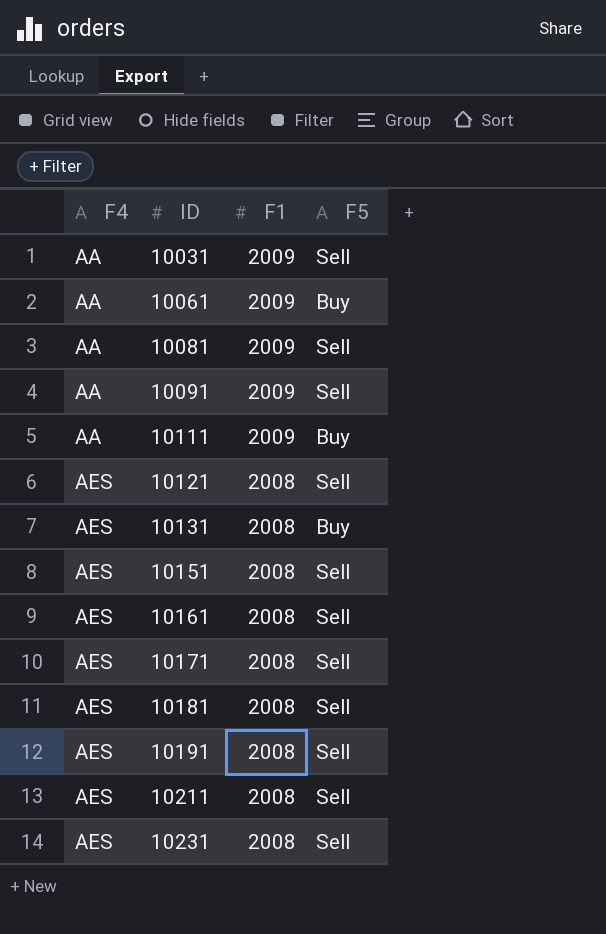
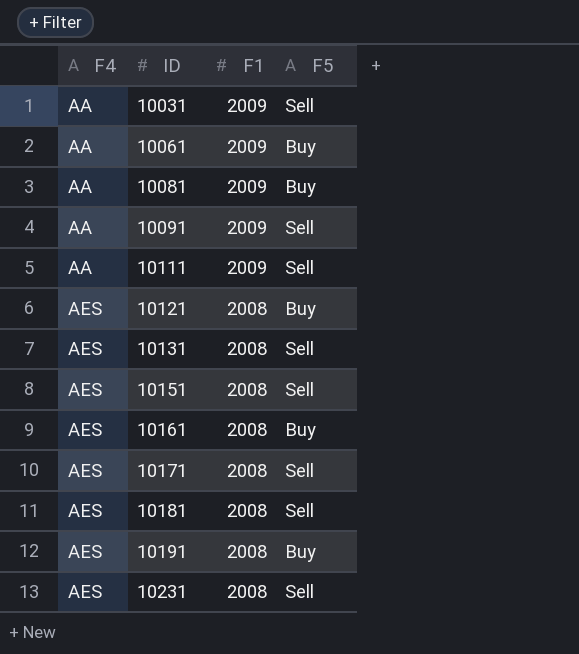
row 10211: AES | 2008 | Sell -> none
10081 | F5: Sell -> Buy
10111 | F5: Buy -> Sell
10121 | F5: Sell -> Buy
10131 | F5: Buy -> Sell
10161 | F5: Sell -> Buy
10191 | F5: Sell -> Buy

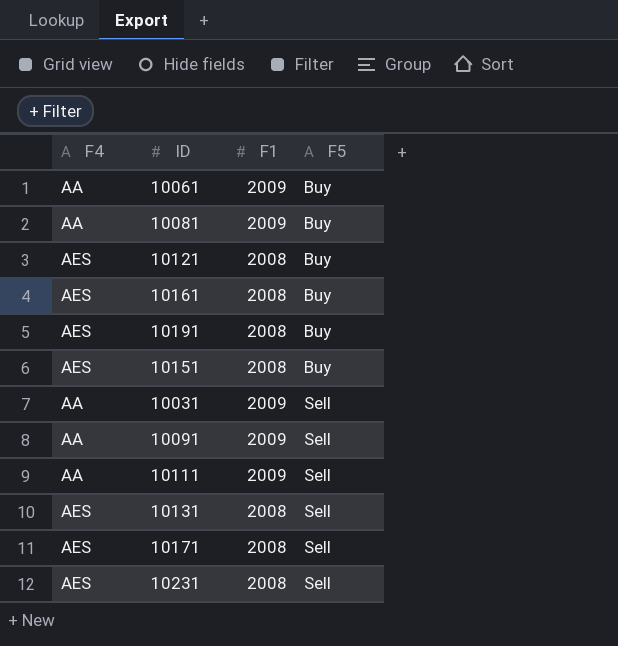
row order: F4 ascending -> F5 ascending
row 10181: AES | 2008 | Sell -> none
10151 | F5: Sell -> Buy

